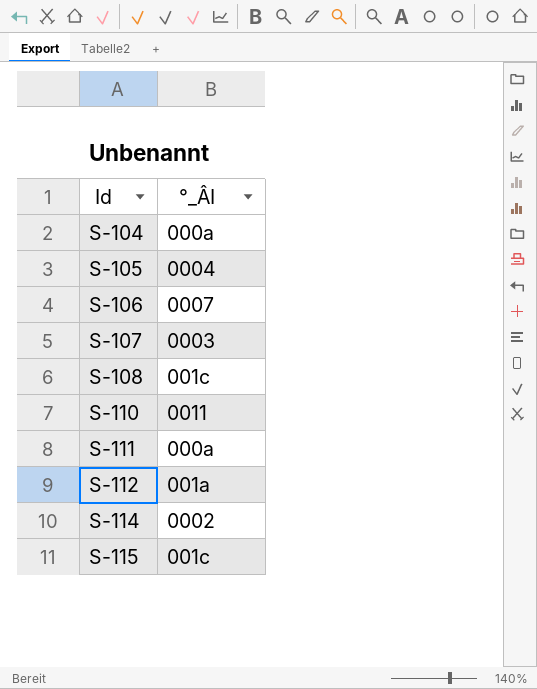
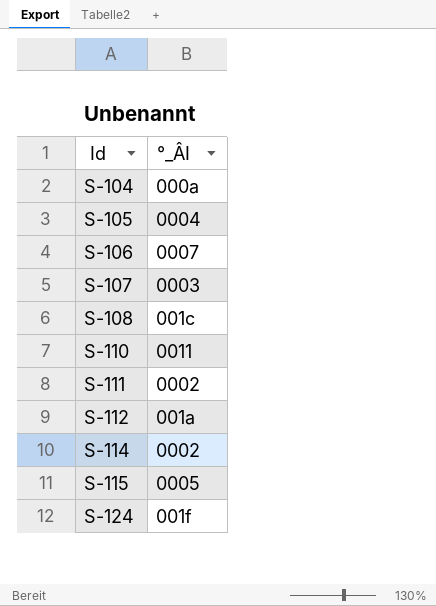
S-111 | °_ÂI: 000a -> 0002
S-115 | °_ÂI: 001c -> 0005
row S-124: none -> 001f

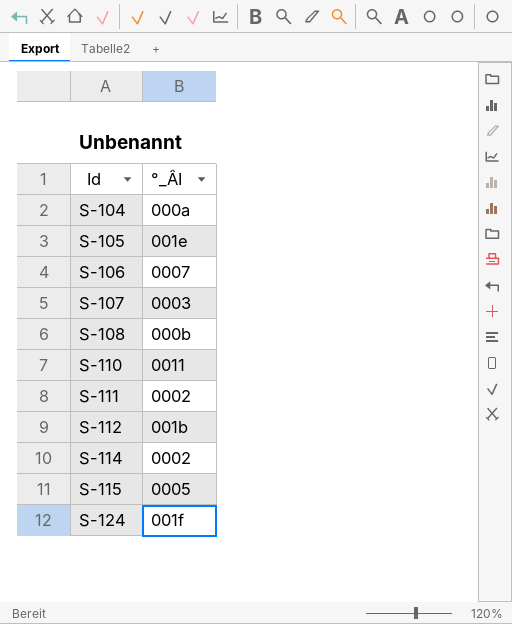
S-105 | °_ÂI: 0004 -> 001e
S-108 | °_ÂI: 001c -> 000b
S-112 | °_ÂI: 001a -> 001b

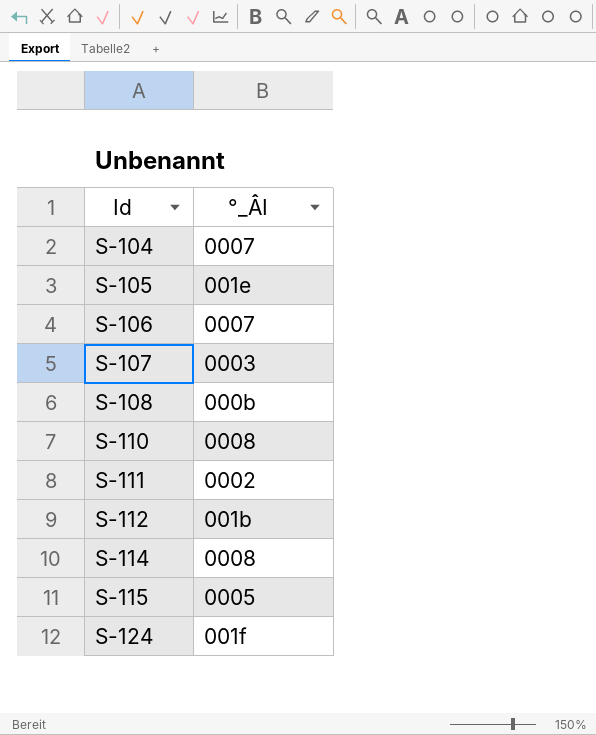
S-104 | °_ÂI: 000a -> 0007
S-110 | °_ÂI: 0011 -> 0008
S-114 | °_ÂI: 0002 -> 0008

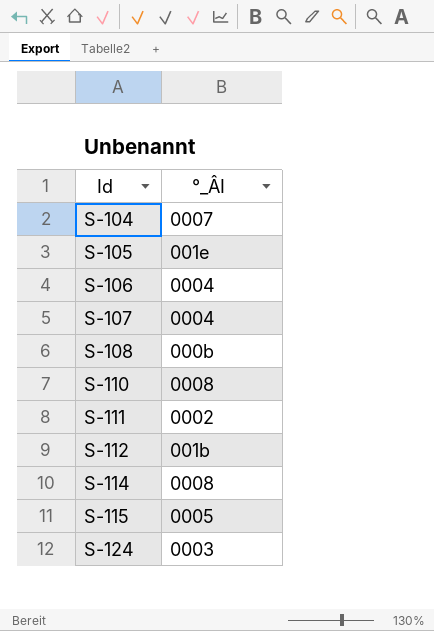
S-106 | °_ÂI: 0007 -> 0004
S-107 | °_ÂI: 0003 -> 0004
S-124 | °_ÂI: 001f -> 0003

